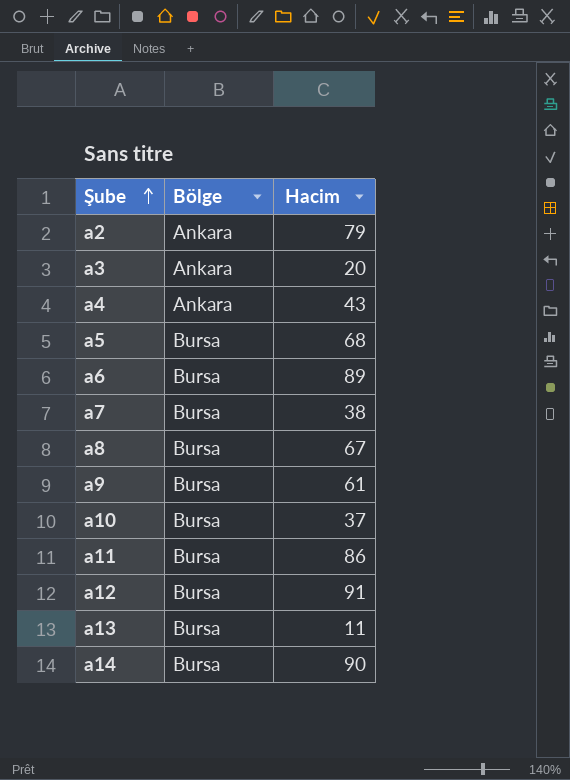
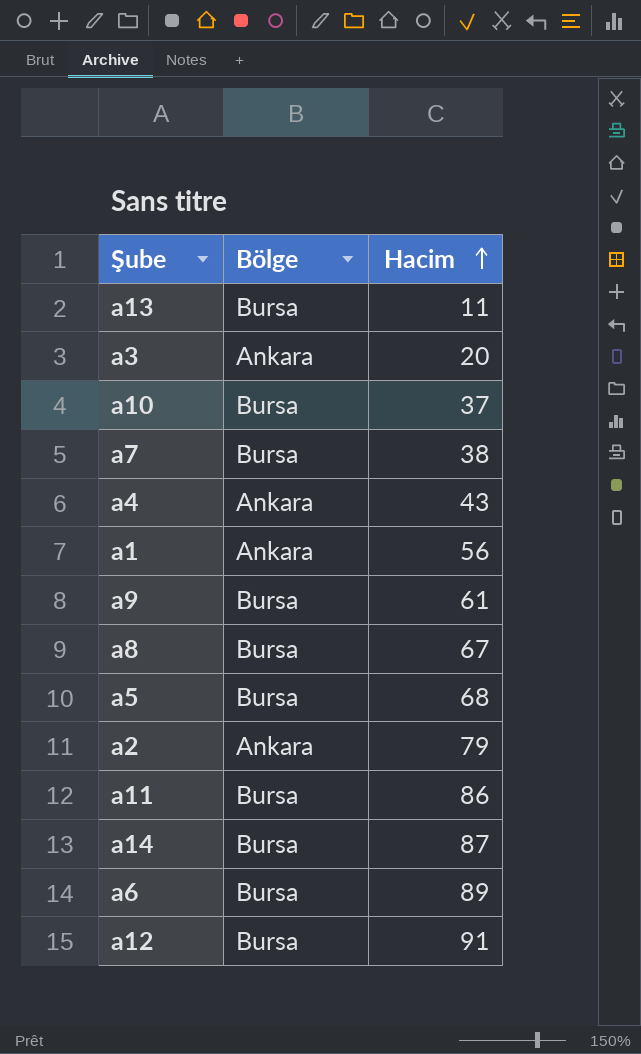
row order: Şube ascending -> Hacim ascending
row a1: none -> Ankara | 56
a14 | Hacim: 90 -> 87

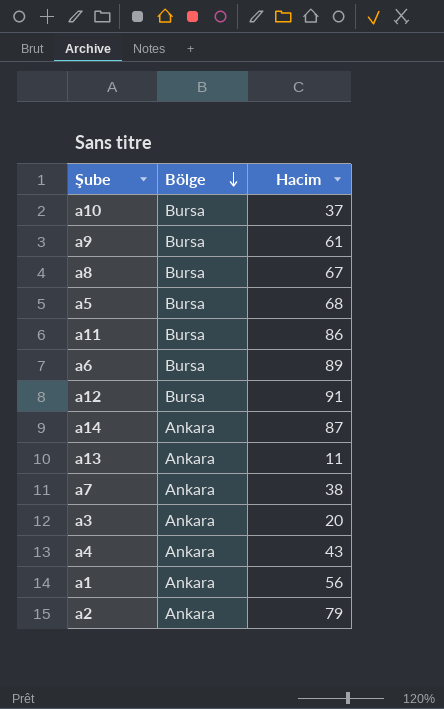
row order: Hacim ascending -> Bölge descending
a14 | Bölge: Bursa -> Ankara
a13 | Bölge: Bursa -> Ankara
a7 | Bölge: Bursa -> Ankara

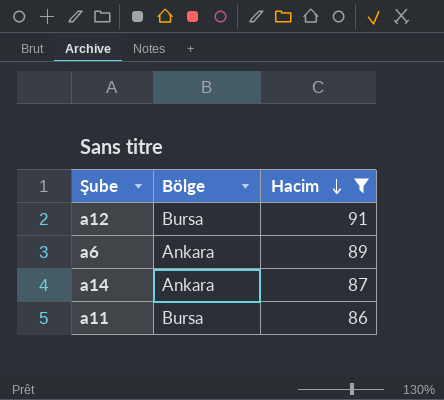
filter: none -> Hacim >= 86
row order: Bölge descending -> Hacim descending
a6 | Bölge: Bursa -> Ankara

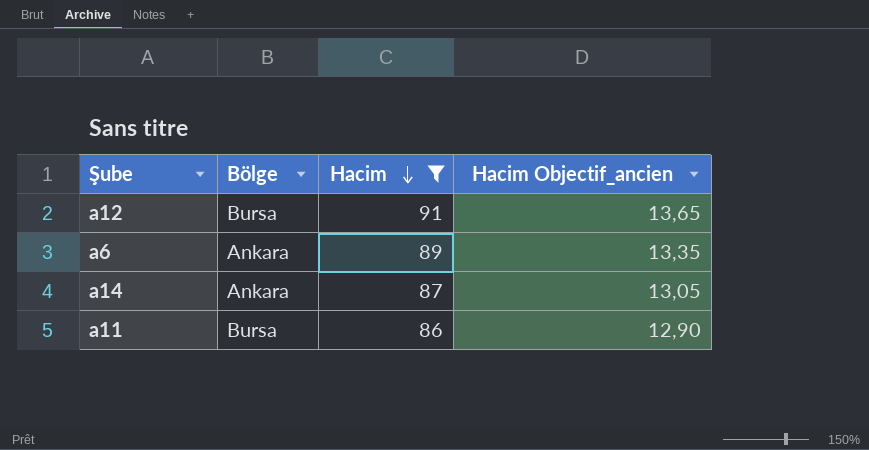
column Hacim Objectif_ancien | formula: none -> [Hacim] * 0,15

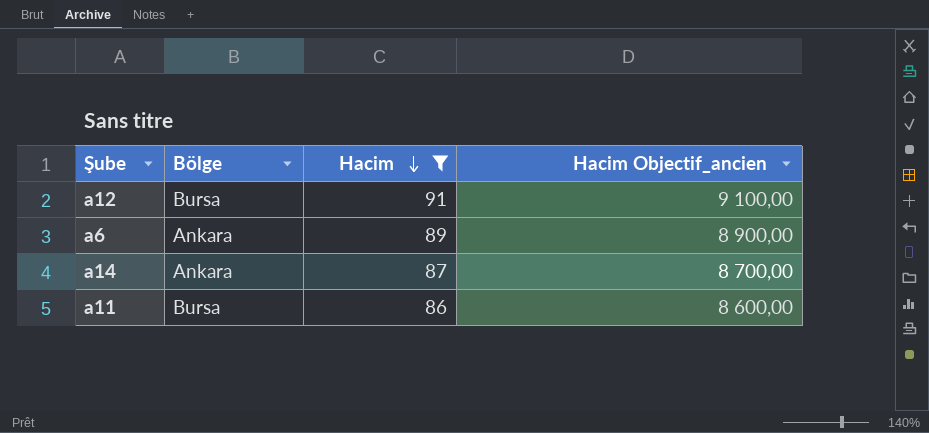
column Hacim Objectif_ancien | formula: [Hacim] * 0,15 -> [Hacim] * 100

